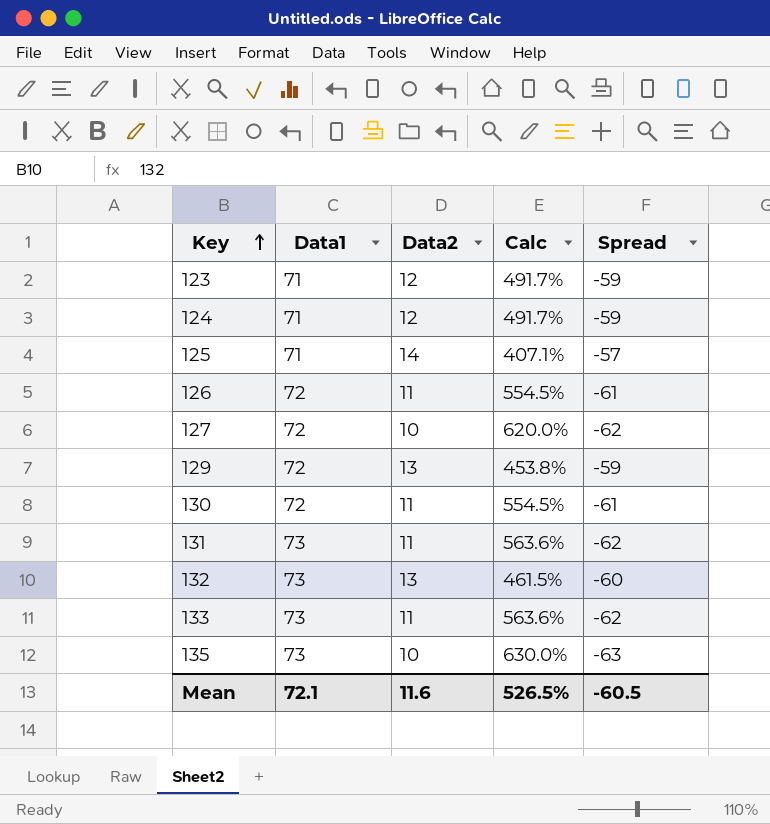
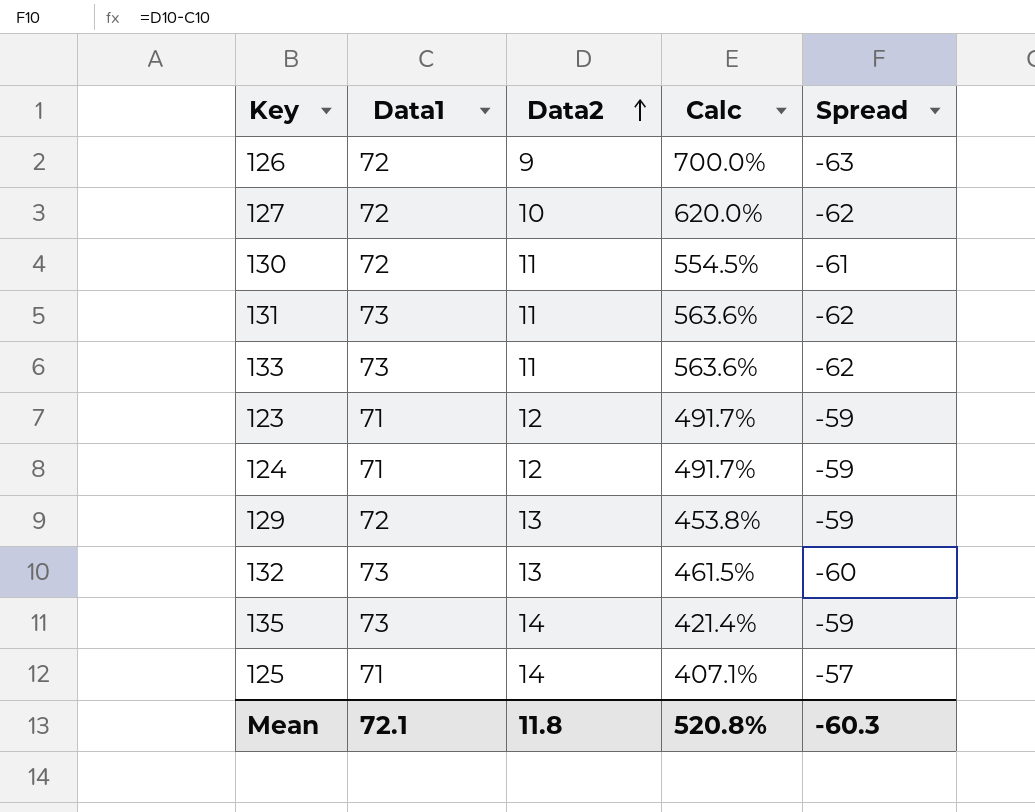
row order: Key ascending -> Data2 ascending
126 | Data2: 11 -> 9
126 | Calc: 554.5% -> 700.0%
126 | Spread: -61 -> -63
135 | Data2: 10 -> 14
135 | Calc: 630.0% -> 421.4%
135 | Spread: -63 -> -59
Mean | Data2: 11.6 -> 11.8
Mean | Calc: 526.5% -> 520.8%
Mean | Spread: -60.5 -> -60.3

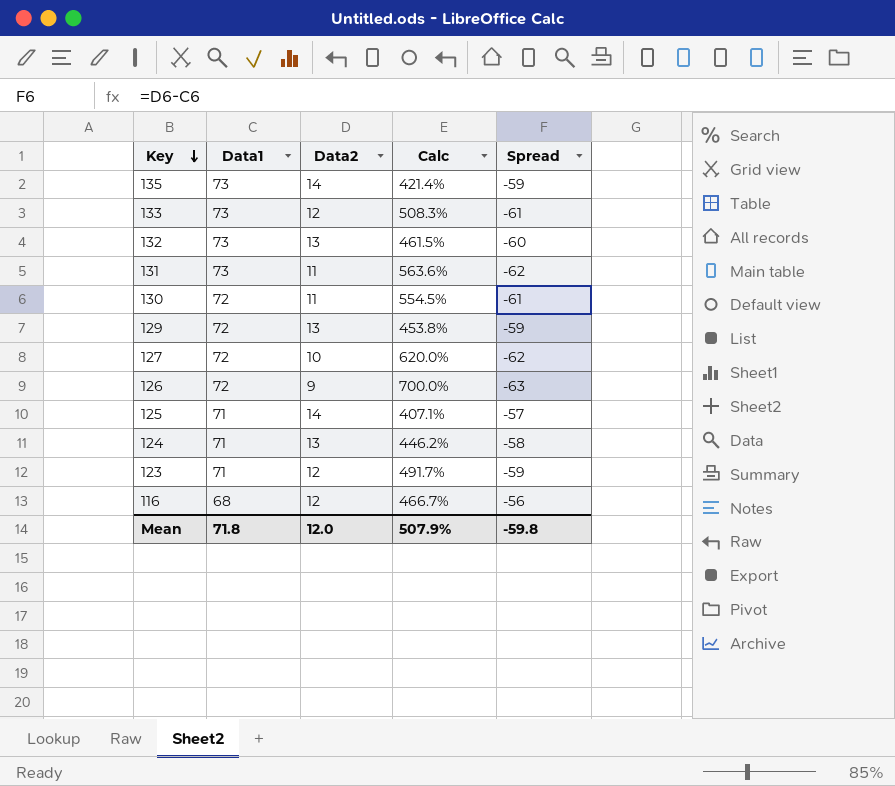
row order: Data2 ascending -> Key descending
133 | Data2: 11 -> 12
133 | Calc: 563.6% -> 508.3%
133 | Spread: -62 -> -61
124 | Data2: 12 -> 13
124 | Calc: 491.7% -> 446.2%
124 | Spread: -59 -> -58
row 116: none -> 68 | 12 | 466.7% | -56
Mean | Data1: 72.1 -> 71.8
Mean | Data2: 11.8 -> 12.0
Mean | Calc: 520.8% -> 507.9%
Mean | Spread: -60.3 -> -59.8

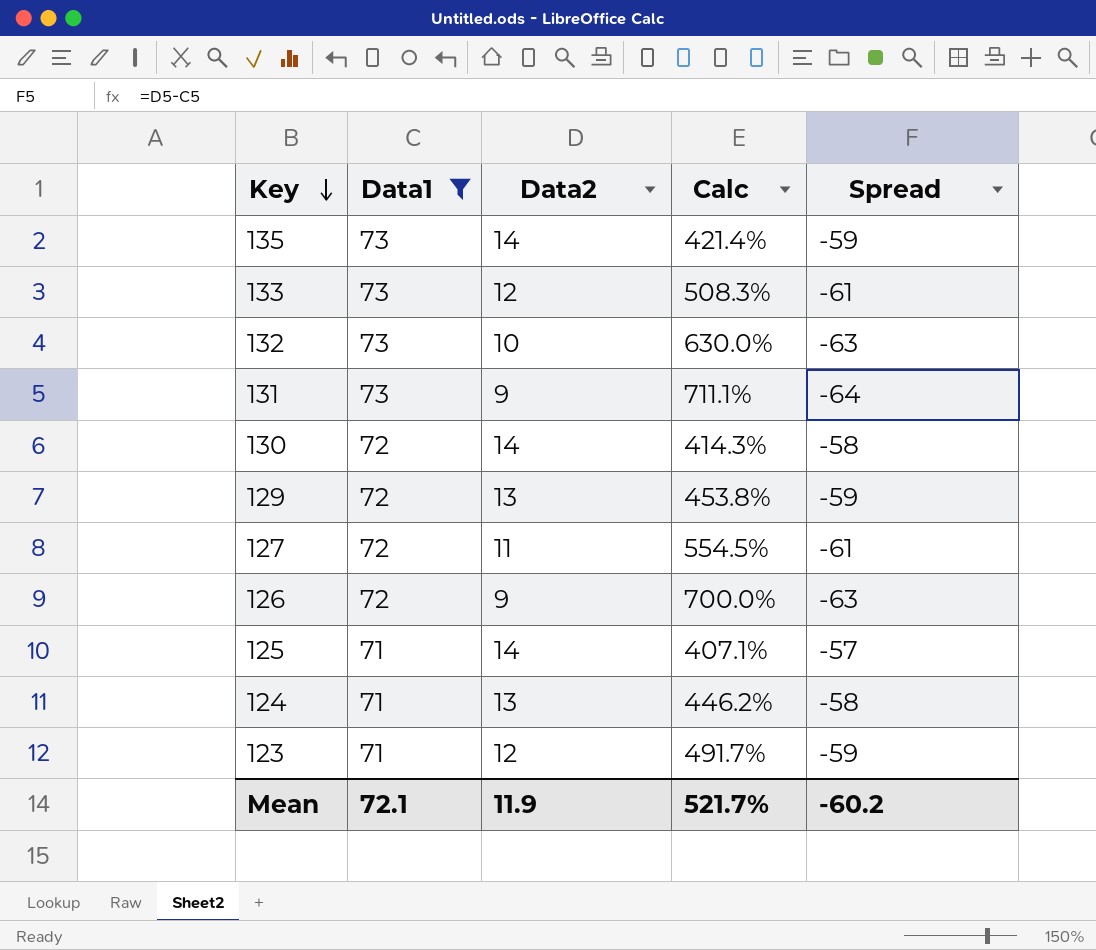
filter: none -> Data1 != 68
132 | Data2: 13 -> 10
132 | Calc: 461.5% -> 630.0%
132 | Spread: -60 -> -63
131 | Data2: 11 -> 9
131 | Calc: 563.6% -> 711.1%
131 | Spread: -62 -> -64
130 | Data2: 11 -> 14
130 | Calc: 554.5% -> 414.3%
130 | Spread: -61 -> -58
127 | Data2: 10 -> 11
127 | Calc: 620.0% -> 554.5%
127 | Spread: -62 -> -61
Mean | Data1: 71.8 -> 72.1
Mean | Data2: 12.0 -> 11.9
Mean | Calc: 507.9% -> 521.7%
Mean | Spread: -59.8 -> -60.2

